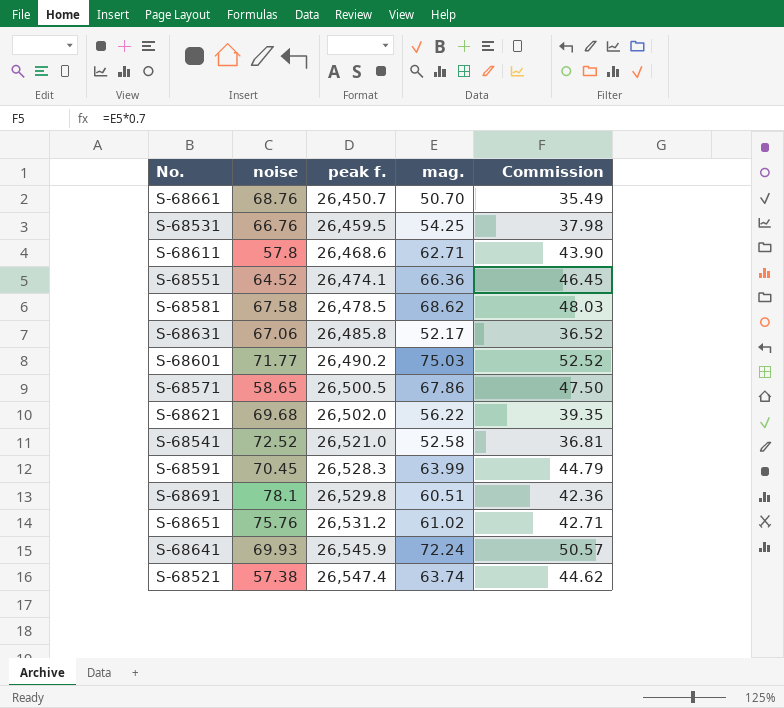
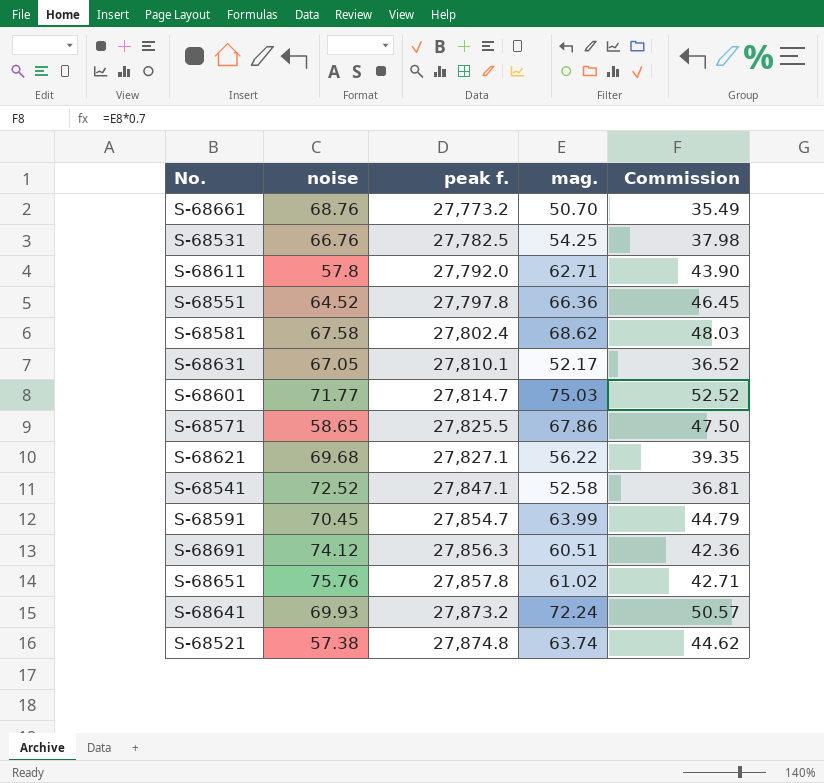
S-68661 | peak f.: 26,450.7 -> 27,773.2
S-68531 | peak f.: 26,459.5 -> 27,782.5
S-68611 | peak f.: 26,468.6 -> 27,792.0
S-68551 | peak f.: 26,474.1 -> 27,797.8
S-68581 | peak f.: 26,478.5 -> 27,802.4
S-68631 | noise: 67.06 -> 67.05
S-68631 | peak f.: 26,485.8 -> 27,810.1
S-68601 | peak f.: 26,490.2 -> 27,814.7
S-68571 | peak f.: 26,500.5 -> 27,825.5
S-68621 | peak f.: 26,502.0 -> 27,827.1
S-68541 | peak f.: 26,521.0 -> 27,847.1
S-68591 | peak f.: 26,528.3 -> 27,854.7
S-68691 | noise: 78.1 -> 74.12
S-68691 | peak f.: 26,529.8 -> 27,856.3
S-68651 | peak f.: 26,531.2 -> 27,857.8
S-68641 | peak f.: 26,545.9 -> 27,873.2
S-68521 | peak f.: 26,547.4 -> 27,874.8

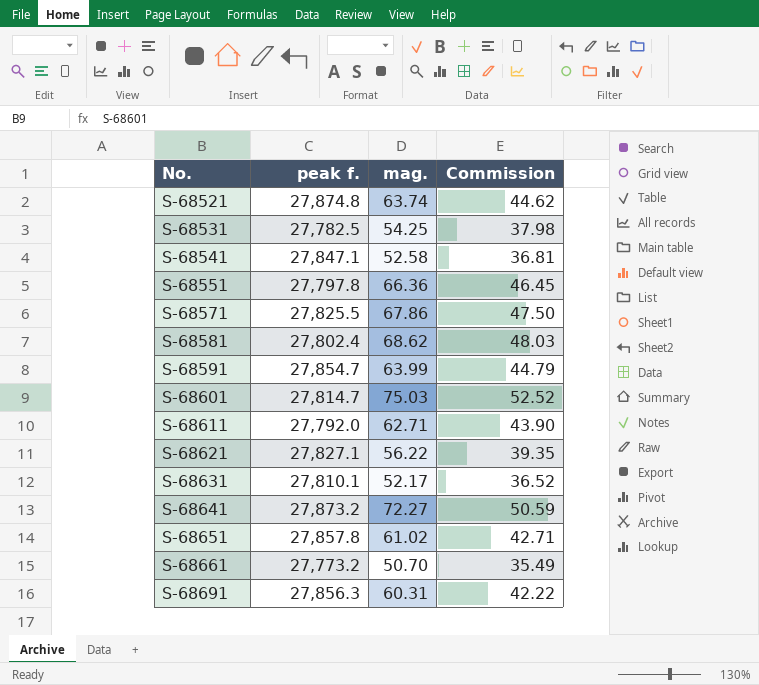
row order: peak f. ascending -> No. ascending
column noise | position: 2 -> none
S-68641 | mag.: 72.24 -> 72.27
S-68641 | Commission: 50.57 -> 50.59
S-68691 | mag.: 60.51 -> 60.31
S-68691 | Commission: 42.36 -> 42.22

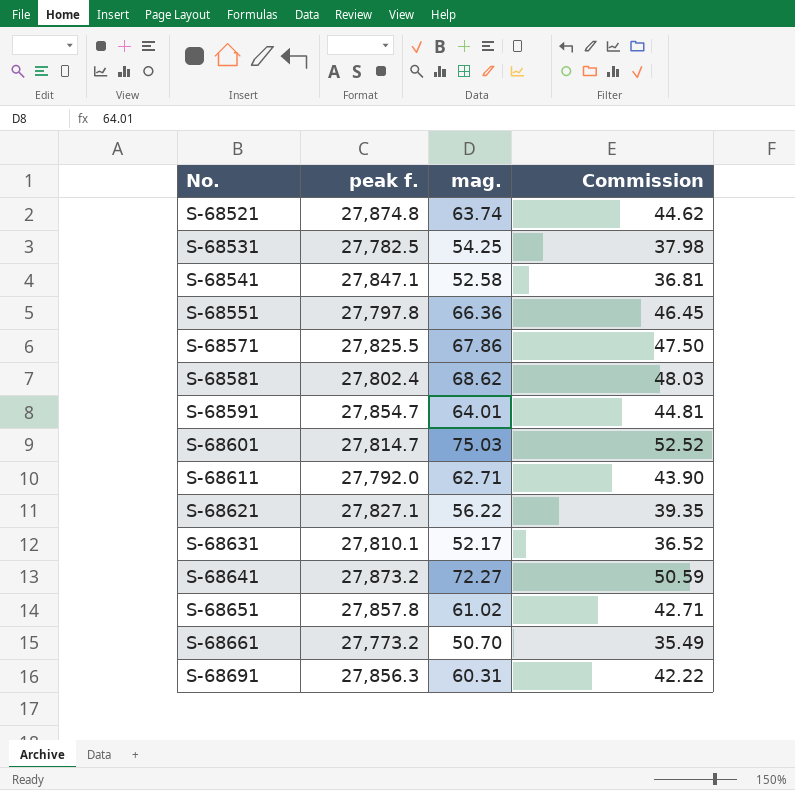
S-68591 | mag.: 63.99 -> 64.01
S-68591 | Commission: 44.79 -> 44.81

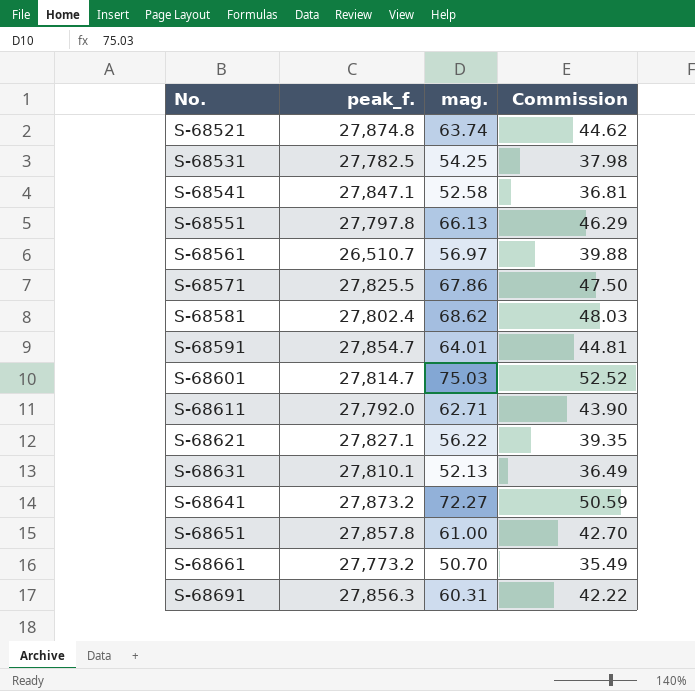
column name: peak f. -> peak_f.
S-68551 | mag.: 66.36 -> 66.13
S-68551 | Commission: 46.45 -> 46.29
row S-68561: none -> 26,510.7 | 56.97 | 39.88
S-68631 | mag.: 52.17 -> 52.13
S-68631 | Commission: 36.52 -> 36.49
S-68651 | mag.: 61.02 -> 61.00
S-68651 | Commission: 42.71 -> 42.70

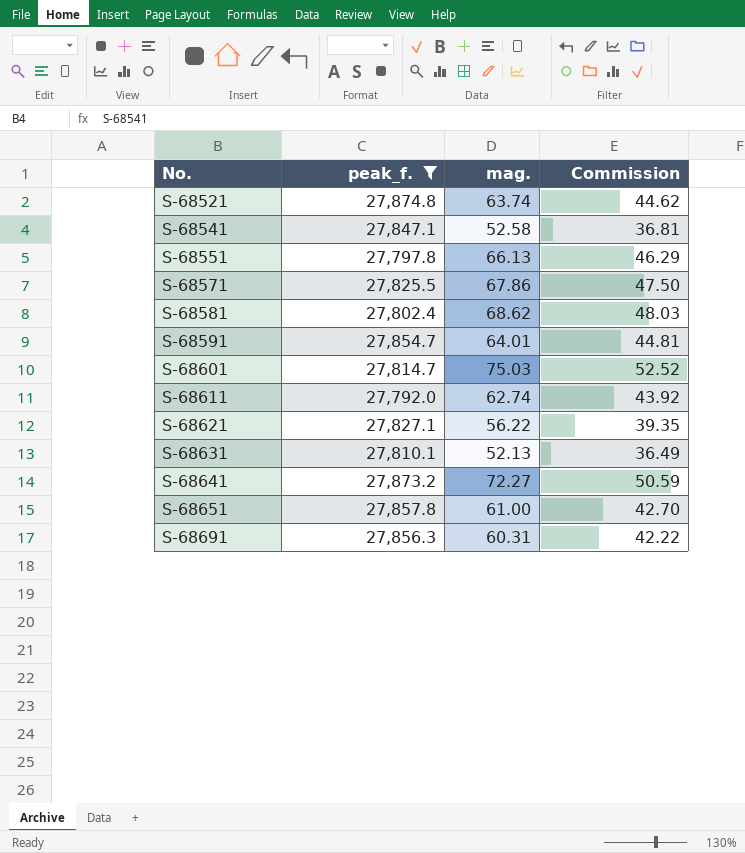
filter: none -> peak_f. >= 27,792.0
S-68611 | mag.: 62.71 -> 62.74
S-68611 | Commission: 43.90 -> 43.92

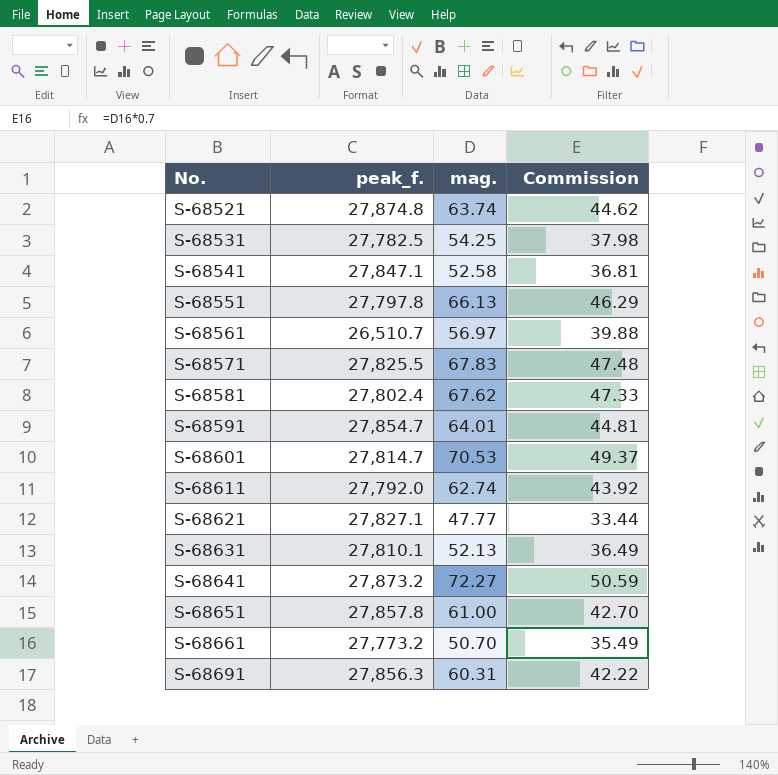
filter: peak_f. >= 27,792.0 -> none
S-68571 | mag.: 67.86 -> 67.83
S-68571 | Commission: 47.50 -> 47.48
S-68581 | mag.: 68.62 -> 67.62
S-68581 | Commission: 48.03 -> 47.33
S-68601 | mag.: 75.03 -> 70.53
S-68601 | Commission: 52.52 -> 49.37
S-68621 | mag.: 56.22 -> 47.77
S-68621 | Commission: 39.35 -> 33.44

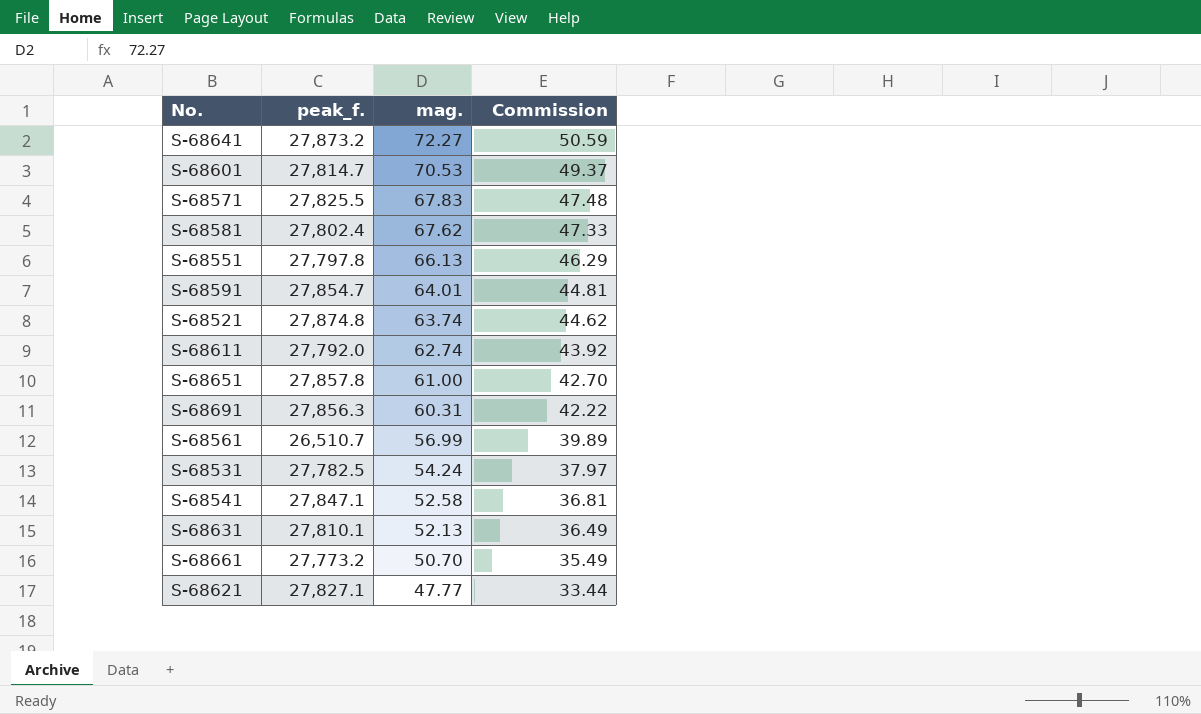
row order: No. ascending -> mag. descending
S-68561 | mag.: 56.97 -> 56.99
S-68561 | Commission: 39.88 -> 39.89
S-68531 | mag.: 54.25 -> 54.24
S-68531 | Commission: 37.98 -> 37.97

